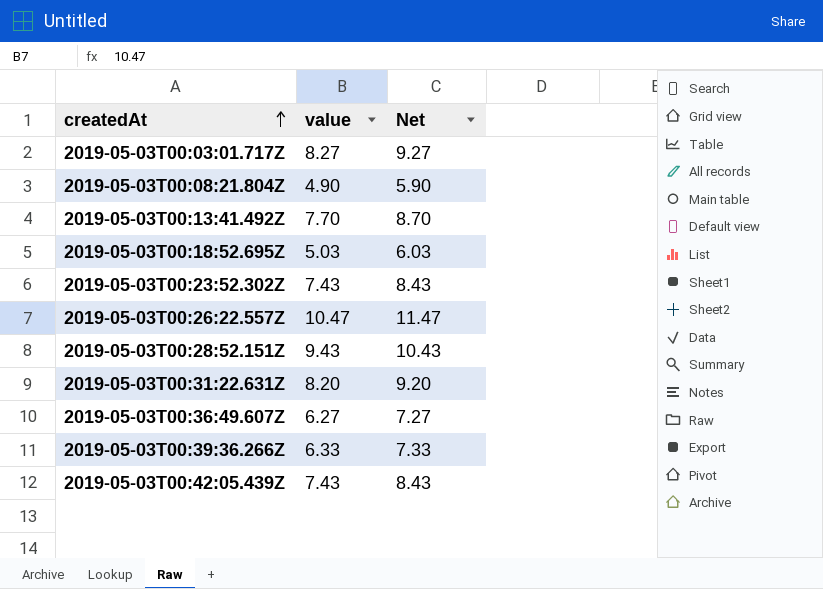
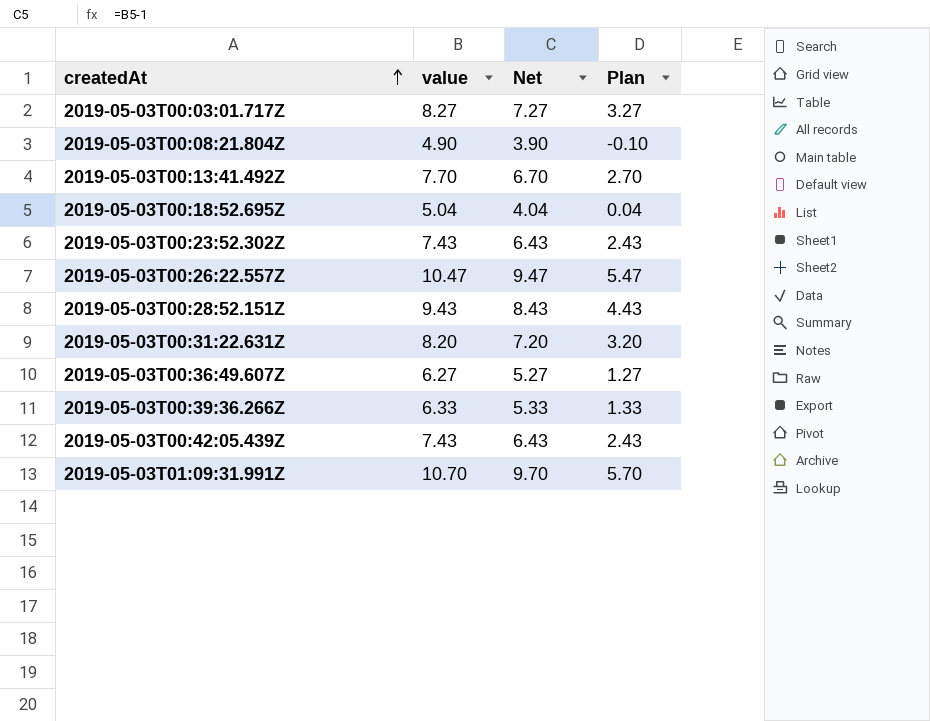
column Net | formula: [value] + 1 -> [value] - 1
column Plan | formula: none -> [value] - 5
2019-05-03T00:18:52.695Z | value: 5.03 -> 5.04
row 2019-05-03T01:09:31.991Z: none -> 10.70 | 9.70 | 5.70

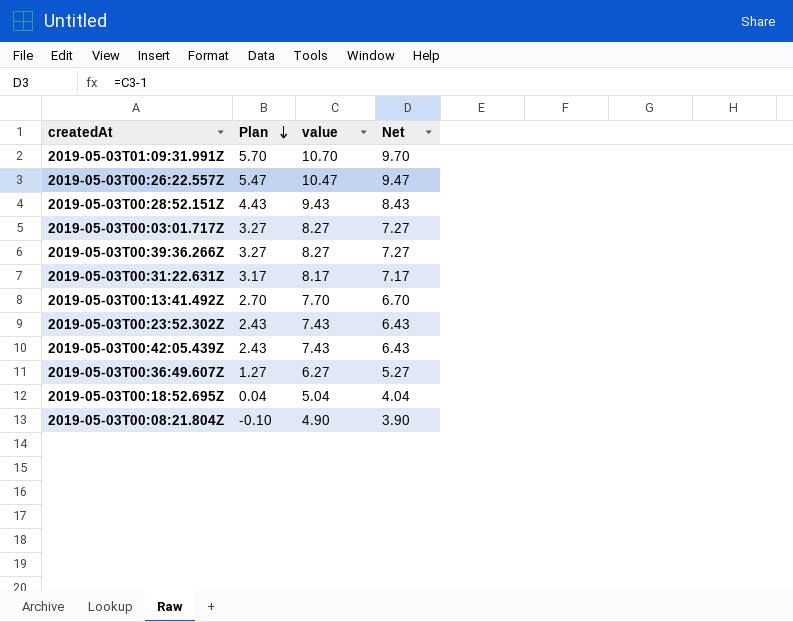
row order: createdAt ascending -> Plan descending
column Plan | position: 4 -> 2
2019-05-03T00:39:36.266Z | Plan: 1.33 -> 3.27
2019-05-03T00:39:36.266Z | value: 6.33 -> 8.27
2019-05-03T00:39:36.266Z | Net: 5.33 -> 7.27
2019-05-03T00:31:22.631Z | Plan: 3.20 -> 3.17
2019-05-03T00:31:22.631Z | value: 8.20 -> 8.17
2019-05-03T00:31:22.631Z | Net: 7.20 -> 7.17

